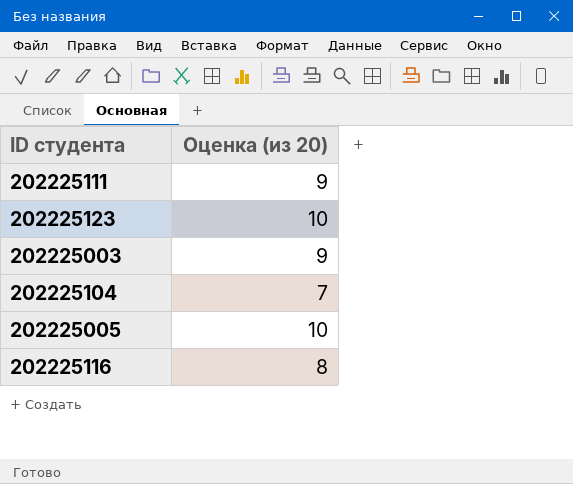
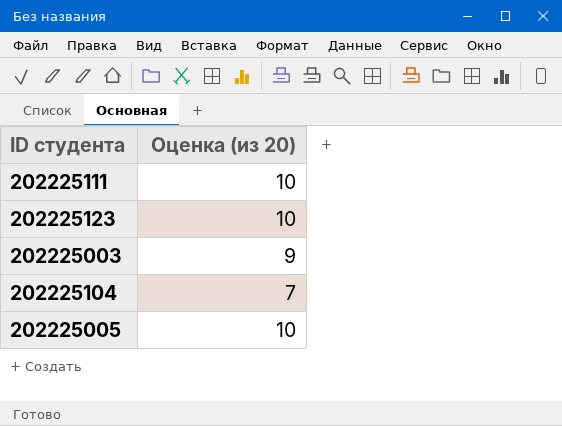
row 202225116: 8 -> none
202225111 | Оценка (из 20): 9 -> 10

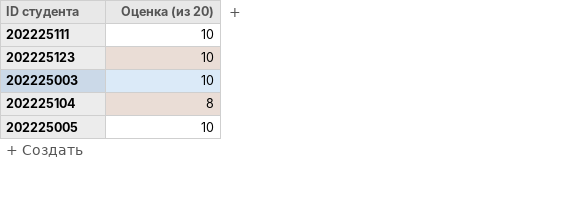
202225003 | Оценка (из 20): 9 -> 10
202225104 | Оценка (из 20): 7 -> 8

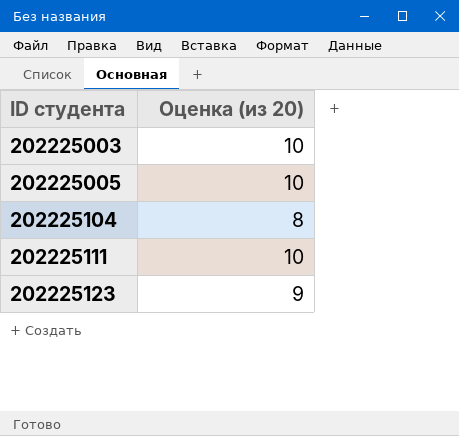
row order: none -> ID студента ascending
202225123 | Оценка (из 20): 10 -> 9

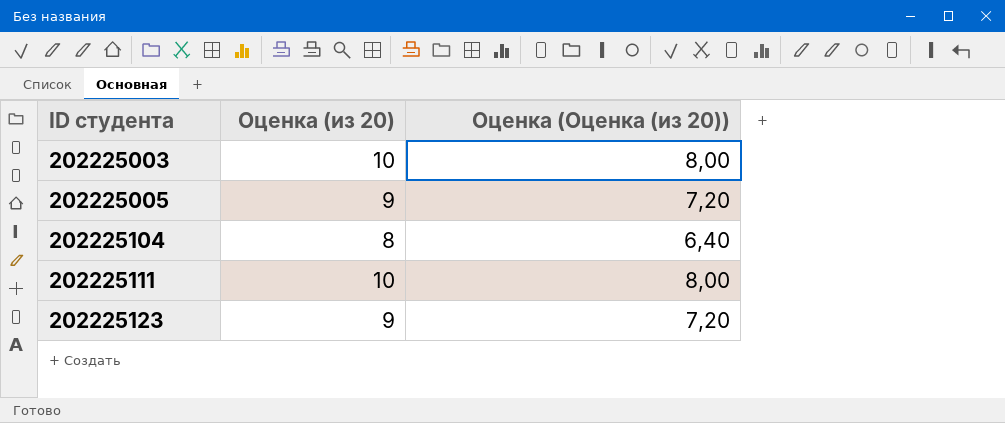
column Оценка (Оценка (из 20)) | formula: none -> [Оценка (из 20)] * 0,8
202225005 | Оценка (из 20): 10 -> 9

